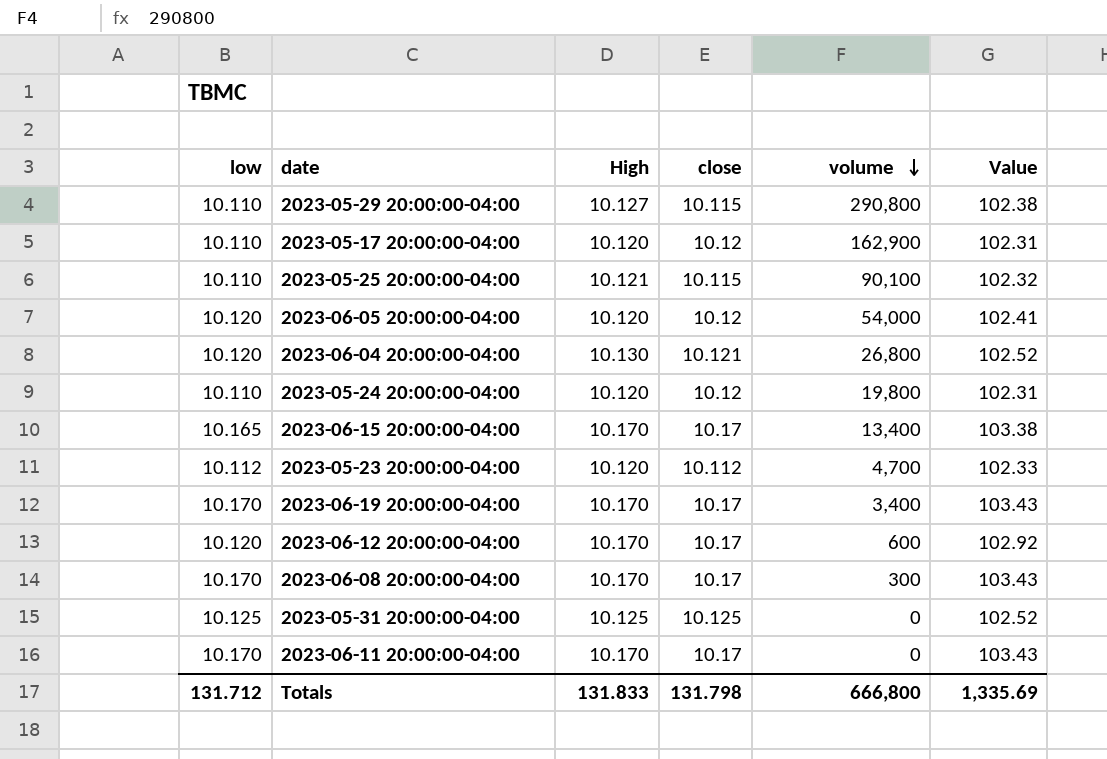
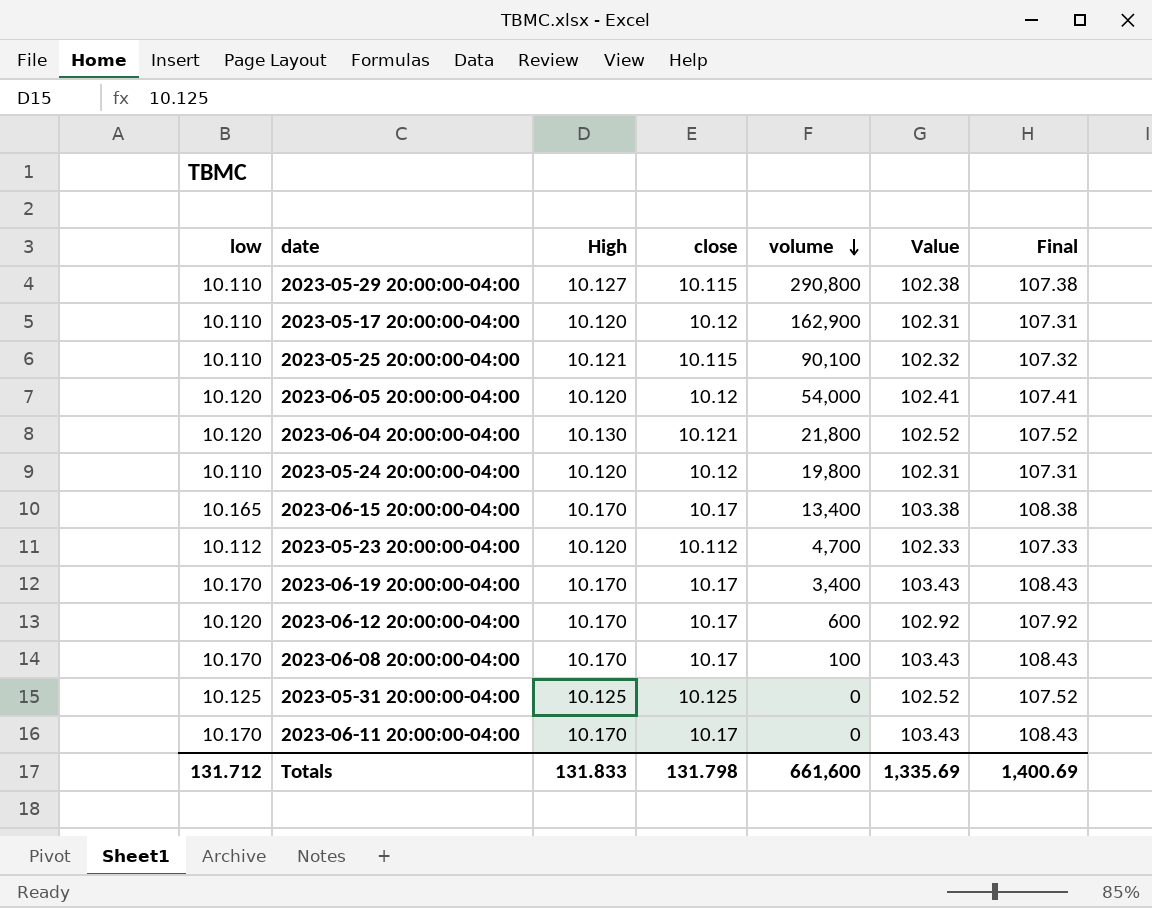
column Final | formula: none -> [Value] + 5
2023-06-04 20:00:00-04:00 | volume: 26,800 -> 21,800
2023-06-08 20:00:00-04:00 | volume: 300 -> 100
Totals | volume: 666,800 -> 661,600

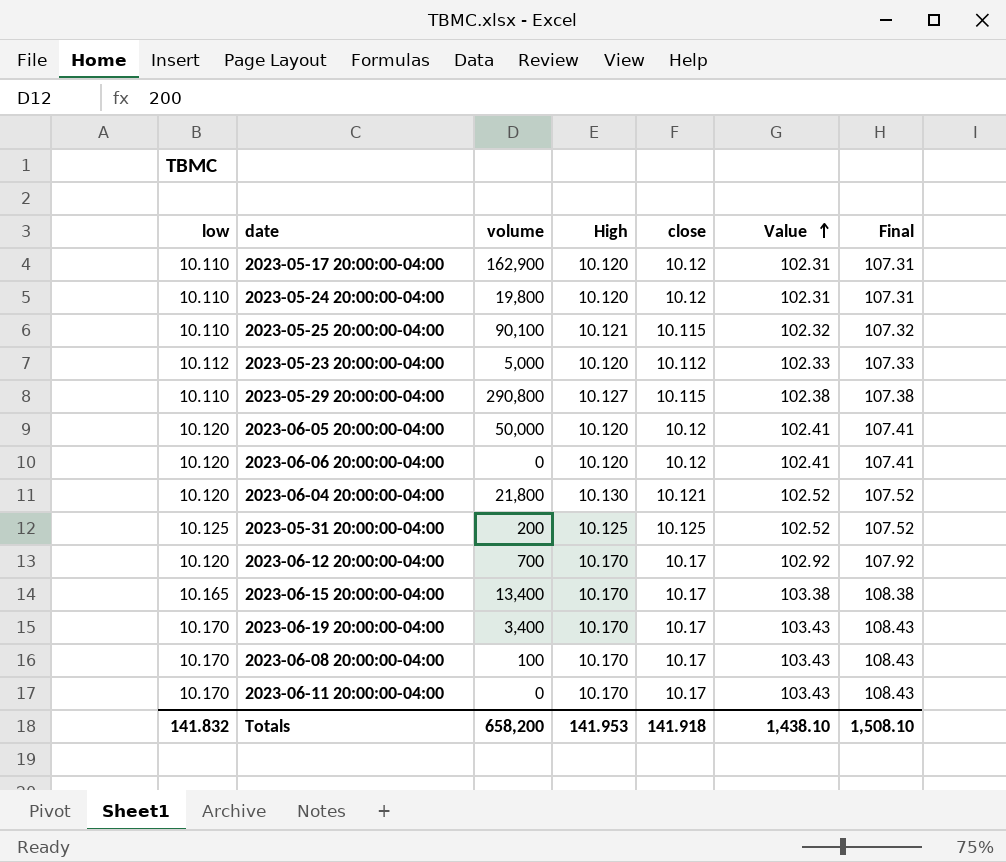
row order: volume descending -> Value ascending
column volume | position: 5 -> 3
2023-05-23 20:00:00-04:00 | volume: 4,700 -> 5,000
2023-06-05 20:00:00-04:00 | volume: 54,000 -> 50,000
row 2023-06-06 20:00:00-04:00: none -> 10.120 | 0 | 10.120 | 10.12 | 102.41 | 107.41
2023-05-31 20:00:00-04:00 | volume: 0 -> 200
2023-06-12 20:00:00-04:00 | volume: 600 -> 700
Totals | low: 131.712 -> 141.832
Totals | volume: 661,600 -> 658,200
Totals | High: 131.833 -> 141.953
Totals | close: 131.798 -> 141.918
Totals | Value: 1,335.69 -> 1,438.10
Totals | Final: 1,400.69 -> 1,508.10

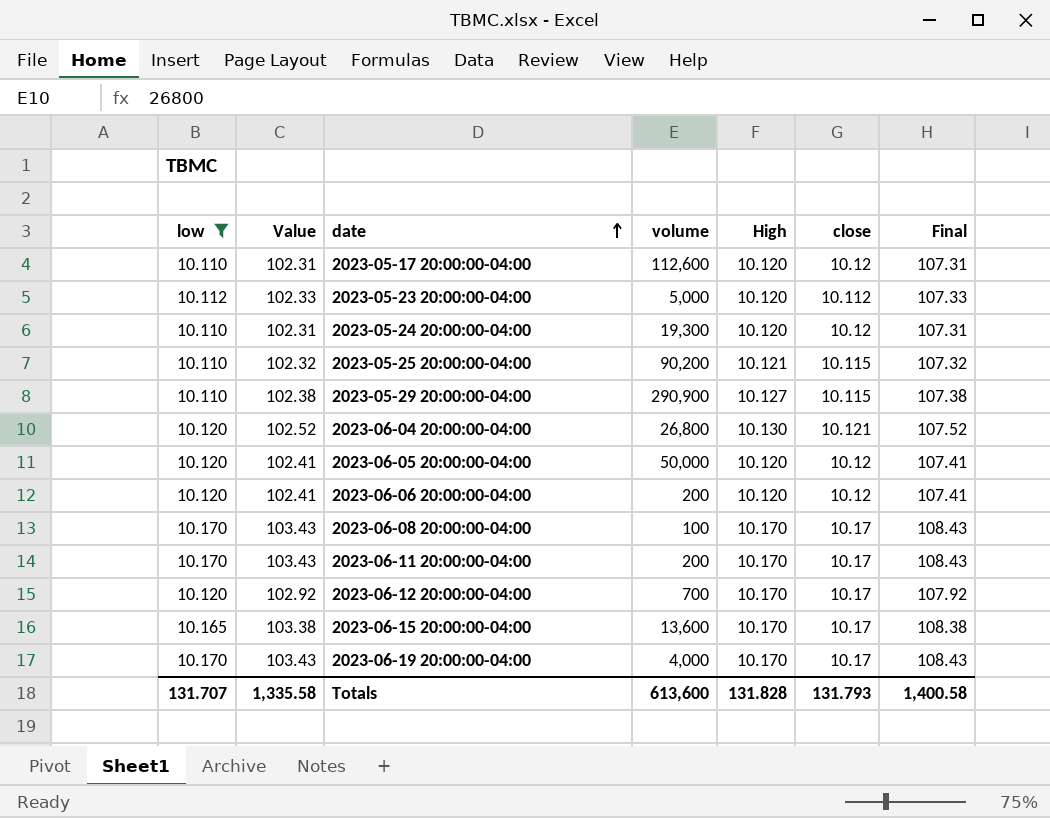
filter: none -> low != 10.125
row order: Value ascending -> date ascending
column Value | position: 6 -> 2
2023-05-17 20:00:00-04:00 | volume: 162,900 -> 112,600
2023-05-24 20:00:00-04:00 | volume: 19,800 -> 19,300
2023-05-25 20:00:00-04:00 | volume: 90,100 -> 90,200
2023-05-29 20:00:00-04:00 | volume: 290,800 -> 290,900
2023-06-04 20:00:00-04:00 | volume: 21,800 -> 26,800
2023-06-06 20:00:00-04:00 | volume: 0 -> 200
2023-06-11 20:00:00-04:00 | volume: 0 -> 200
2023-06-15 20:00:00-04:00 | volume: 13,400 -> 13,600
2023-06-19 20:00:00-04:00 | volume: 3,400 -> 4,000
Totals | low: 141.832 -> 131.707
Totals | Value: 1,438.10 -> 1,335.58
Totals | volume: 658,200 -> 613,600
Totals | High: 141.953 -> 131.828
Totals | close: 141.918 -> 131.793
Totals | Final: 1,508.10 -> 1,400.58

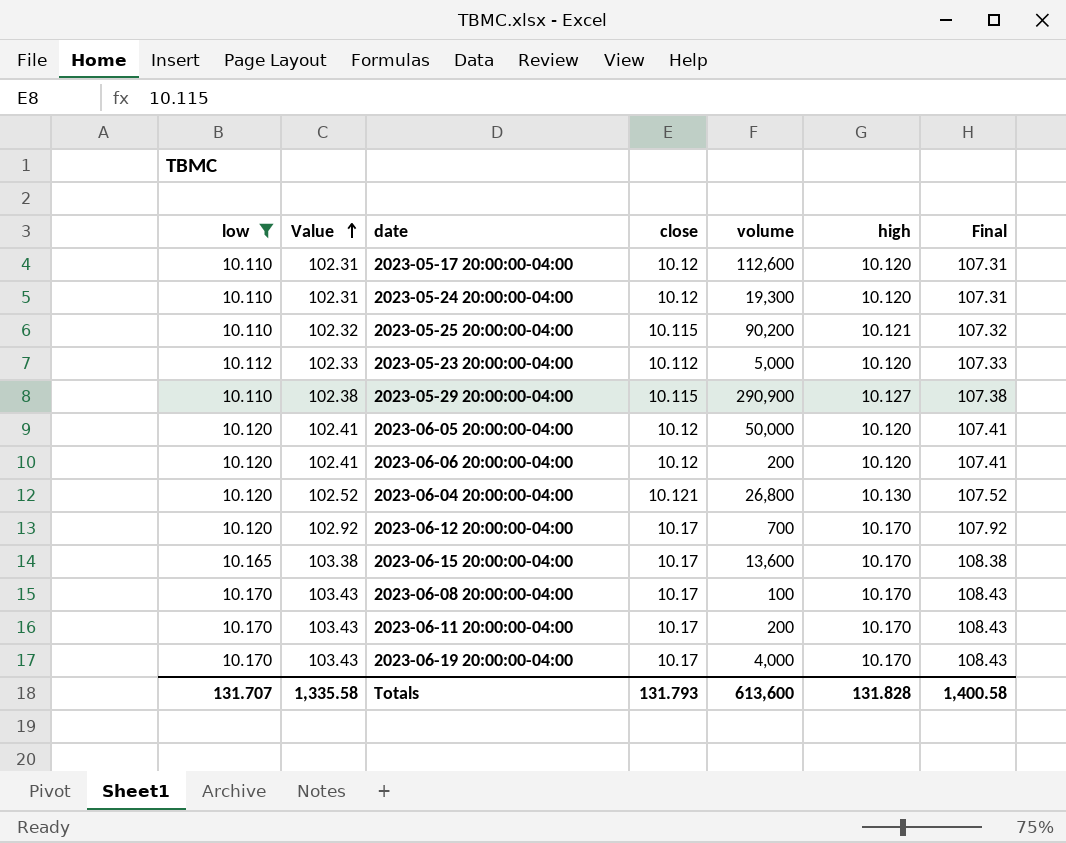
row order: date ascending -> Value ascending
column close | position: 6 -> 4
column name: High -> high

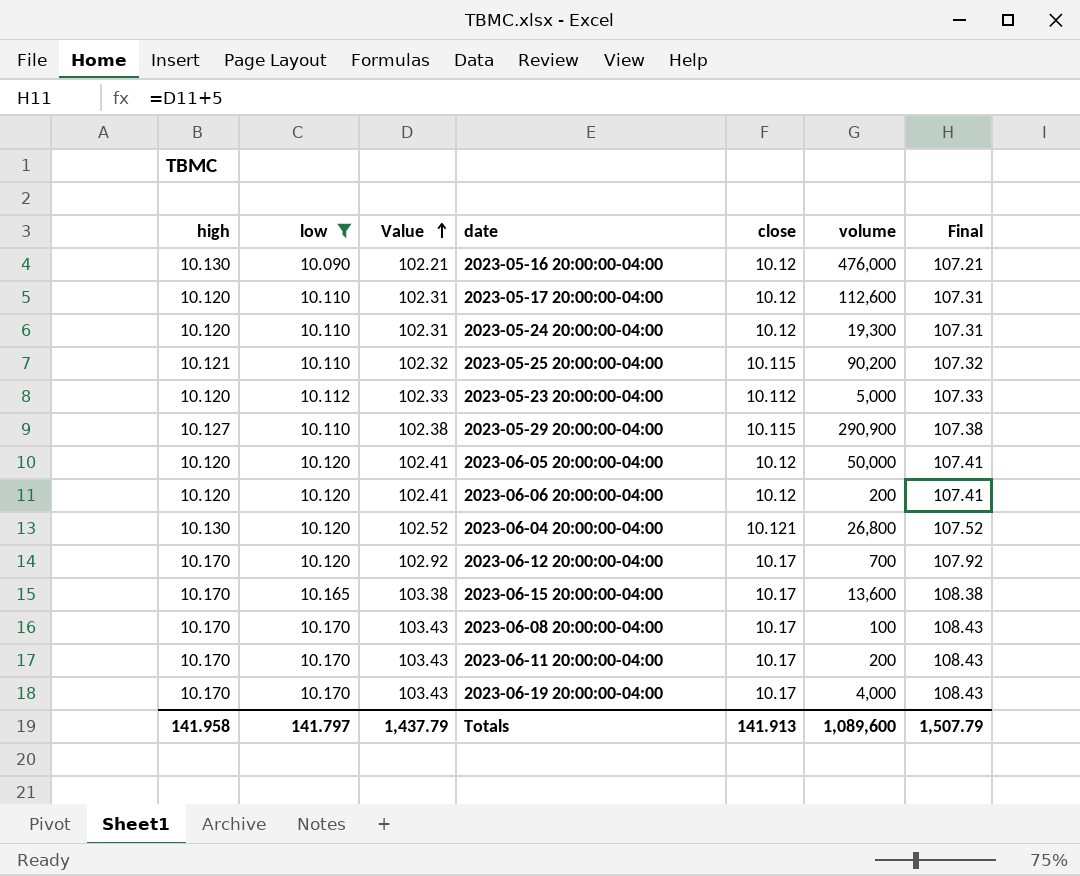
column high | position: 6 -> 1
row 2023-05-16 20:00:00-04:00: none -> 10.130 | 10.090 | 102.21 | 10.12 | 476,000 | 107.21
Totals | high: 131.828 -> 141.958
Totals | low: 131.707 -> 141.797
Totals | Value: 1,335.58 -> 1,437.79
Totals | close: 131.793 -> 141.913
Totals | volume: 613,600 -> 1,089,600
Totals | Final: 1,400.58 -> 1,507.79

